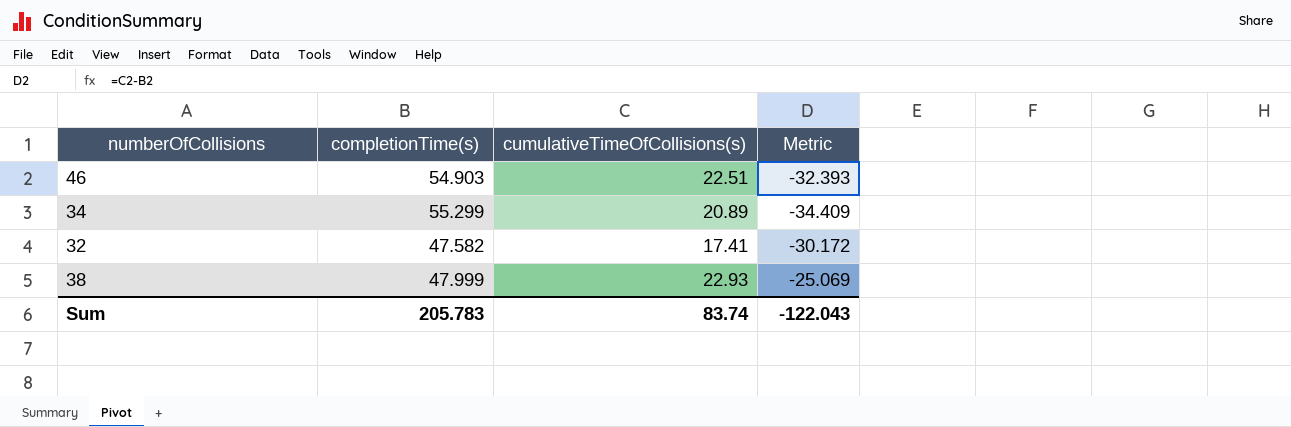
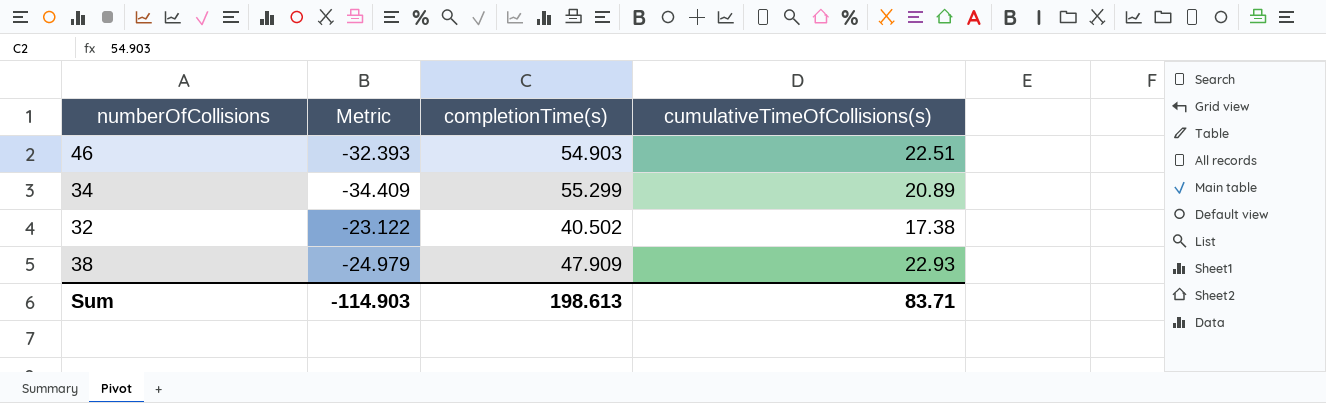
column Metric | position: 4 -> 2
32 | Metric: -30.172 -> -23.122
32 | completionTime(s): 47.582 -> 40.502
32 | cumulativeTimeOfCollisions(s): 17.41 -> 17.38
38 | Metric: -25.069 -> -24.979
38 | completionTime(s): 47.999 -> 47.909
Sum | Metric: -122.043 -> -114.903
Sum | completionTime(s): 205.783 -> 198.613
Sum | cumulativeTimeOfCollisions(s): 83.74 -> 83.71

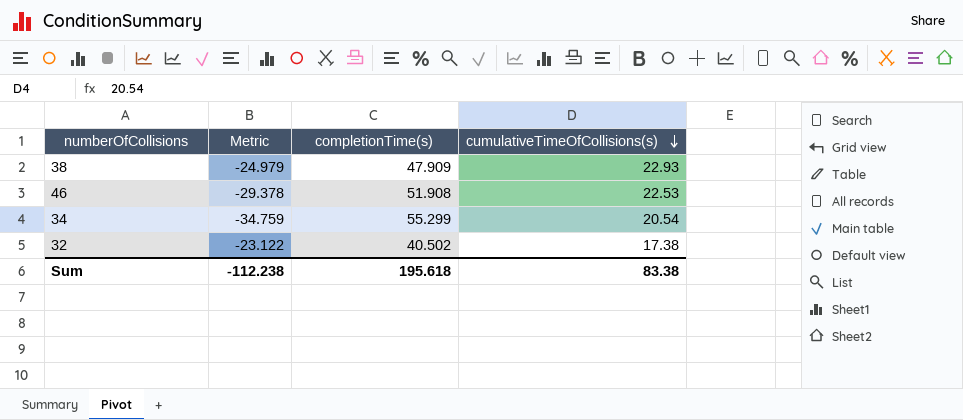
row order: none -> cumulativeTimeOfCollisions(s) descending
46 | Metric: -32.393 -> -29.378
46 | completionTime(s): 54.903 -> 51.908
46 | cumulativeTimeOfCollisions(s): 22.51 -> 22.53
34 | Metric: -34.409 -> -34.759
34 | cumulativeTimeOfCollisions(s): 20.89 -> 20.54
Sum | Metric: -114.903 -> -112.238
Sum | completionTime(s): 198.613 -> 195.618
Sum | cumulativeTimeOfCollisions(s): 83.71 -> 83.38

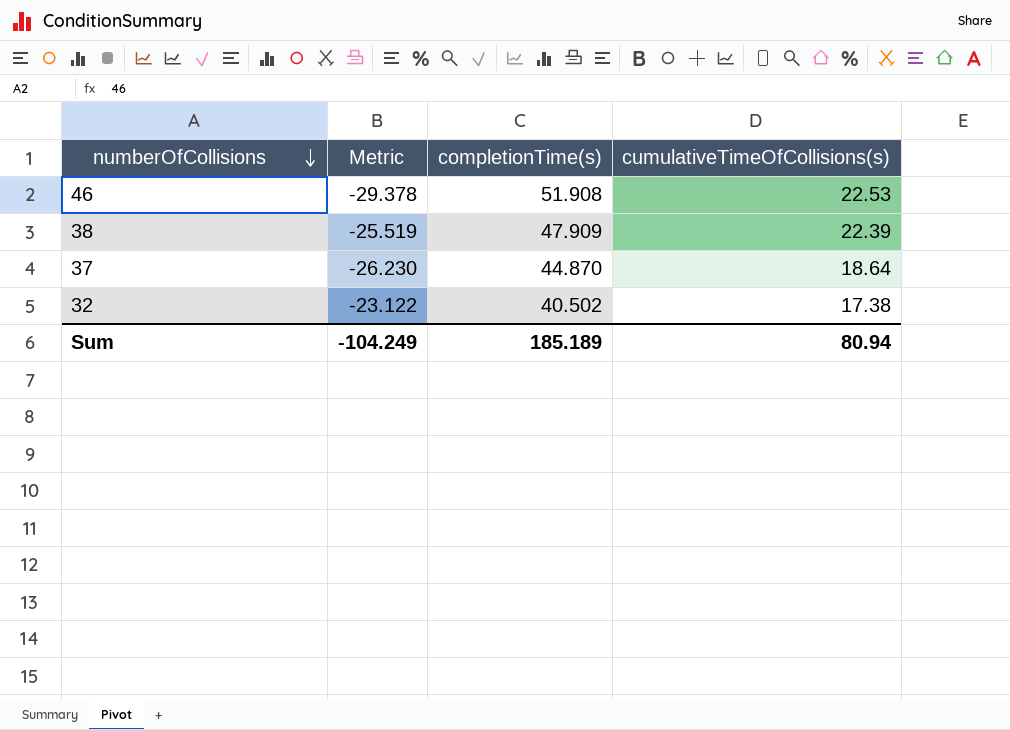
row order: cumulativeTimeOfCollisions(s) descending -> numberOfCollisions descending
row 34: -34.759 | 55.299 | 20.54 -> none
38 | Metric: -24.979 -> -25.519
38 | cumulativeTimeOfCollisions(s): 22.93 -> 22.39
row 37: none -> -26.230 | 44.870 | 18.64
Sum | Metric: -112.238 -> -104.249
Sum | completionTime(s): 195.618 -> 185.189
Sum | cumulativeTimeOfCollisions(s): 83.38 -> 80.94

